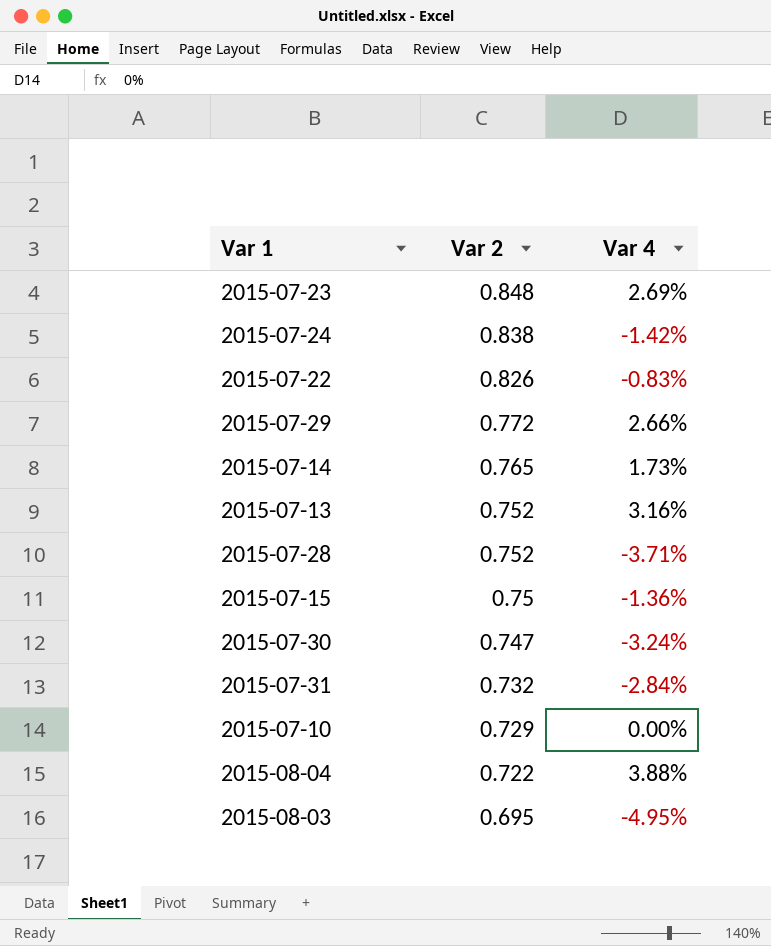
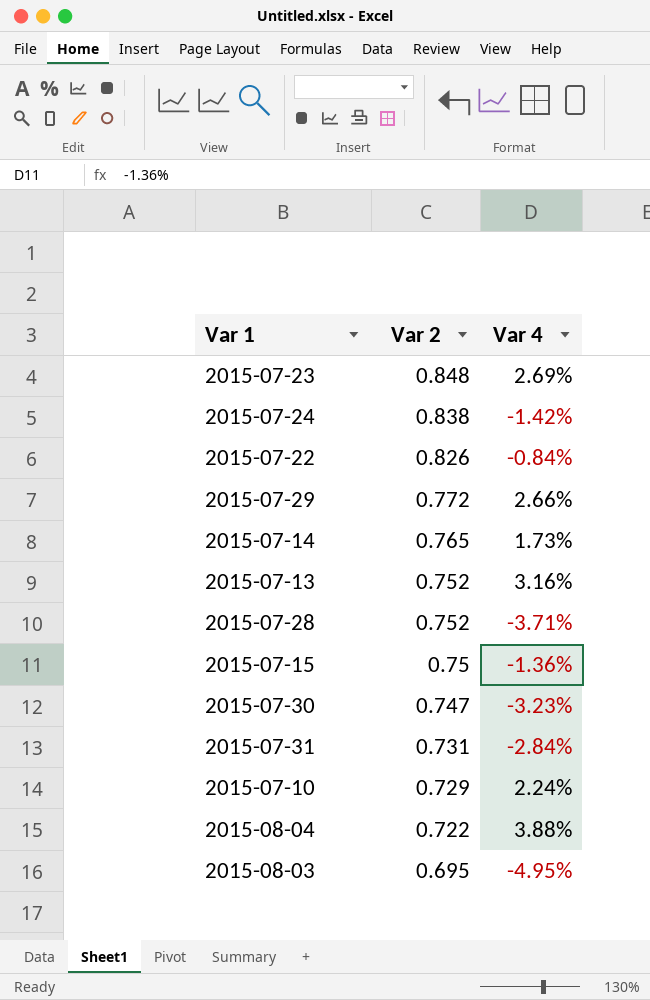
2015-07-22 | Var 4: -0.83% -> -0.84%
2015-07-30 | Var 4: -3.24% -> -3.23%
2015-07-31 | Var 2: 0.732 -> 0.731
2015-07-10 | Var 4: 0.00% -> 2.24%

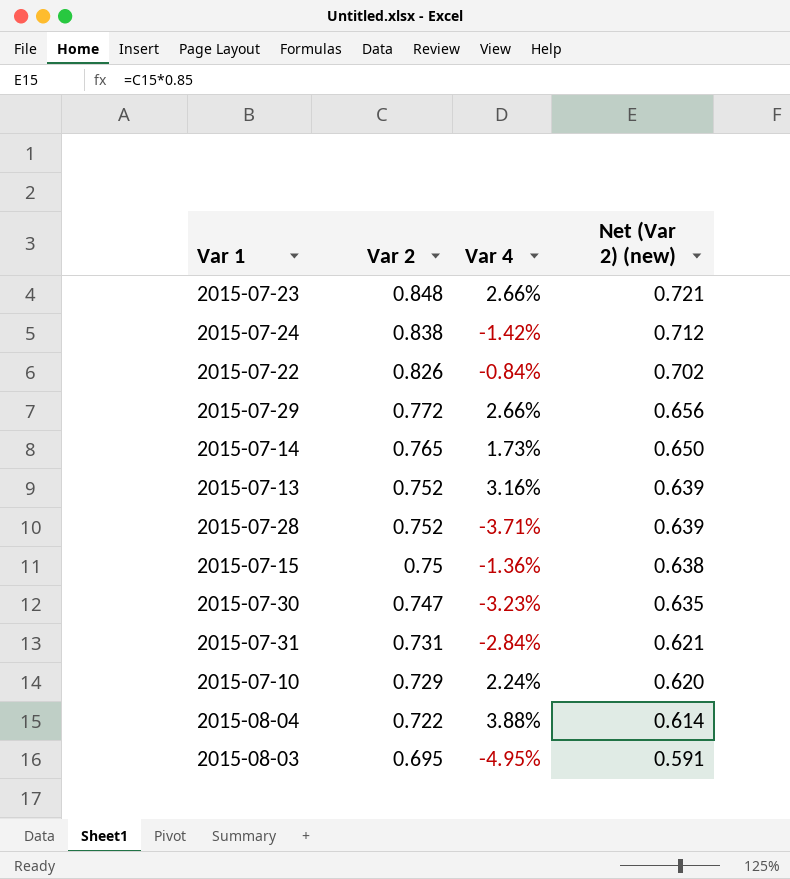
column Net (Var 2) (new) | formula: none -> [Var 2] * 0.85
2015-07-23 | Var 4: 2.69% -> 2.66%

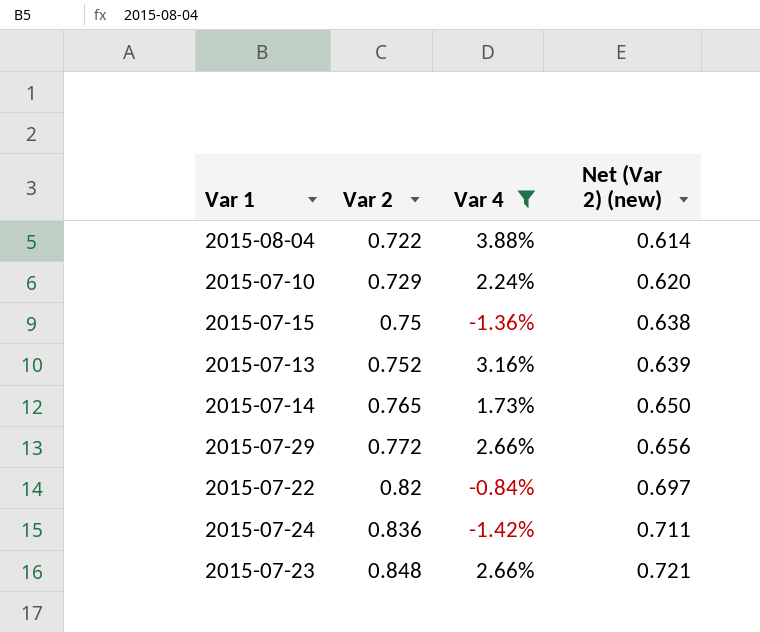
filter: none -> Var 4 >= -1.42%
row order: Var 2 descending -> Var 2 ascending
2015-07-22 | Var 2: 0.826 -> 0.82
2015-07-22 | Net (Var 2) (new): 0.702 -> 0.697
2015-07-24 | Var 2: 0.838 -> 0.836
2015-07-24 | Net (Var 2) (new): 0.712 -> 0.711

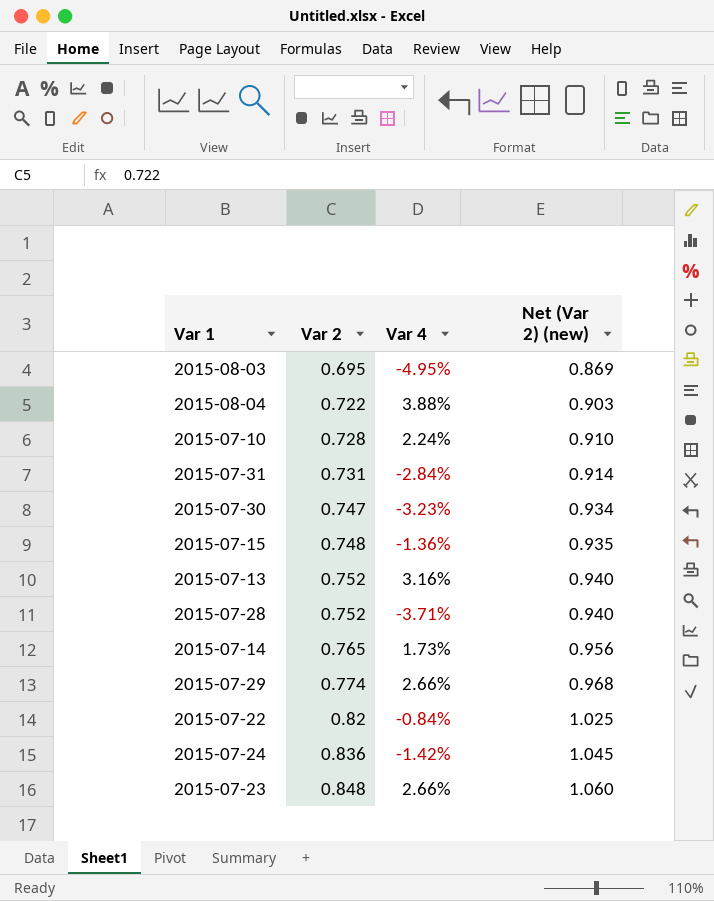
filter: Var 4 >= -1.42% -> none
column Net (Var 2) (new) | formula: [Var 2] * 0.85 -> [Var 2] * 1.25
2015-07-10 | Var 2: 0.729 -> 0.728
2015-07-15 | Var 2: 0.75 -> 0.748
2015-07-29 | Var 2: 0.772 -> 0.774

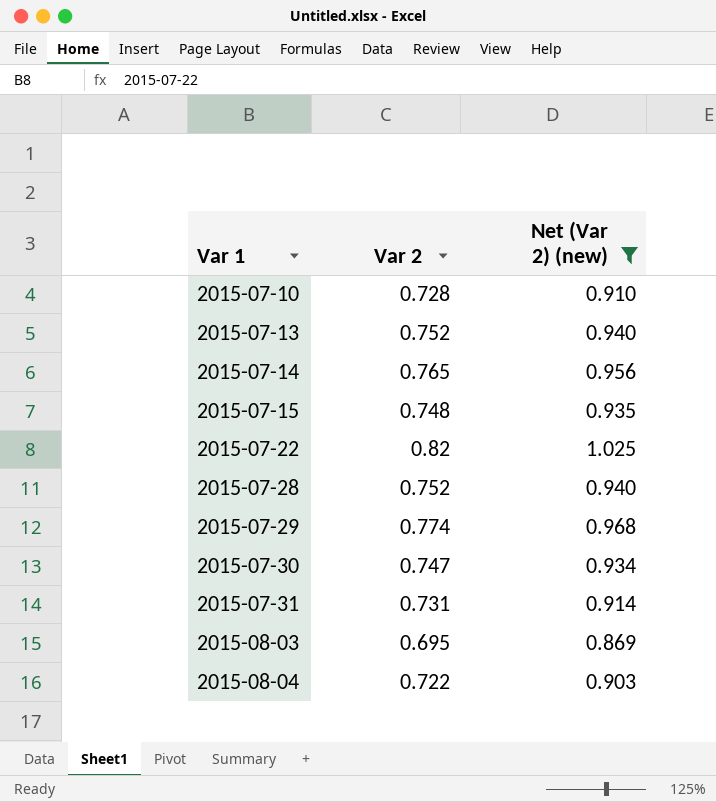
filter: none -> Net (Var 2) (new) <= 1.025
row order: Var 2 ascending -> Var 1 ascending
column Var 4 | position: 3 -> none

